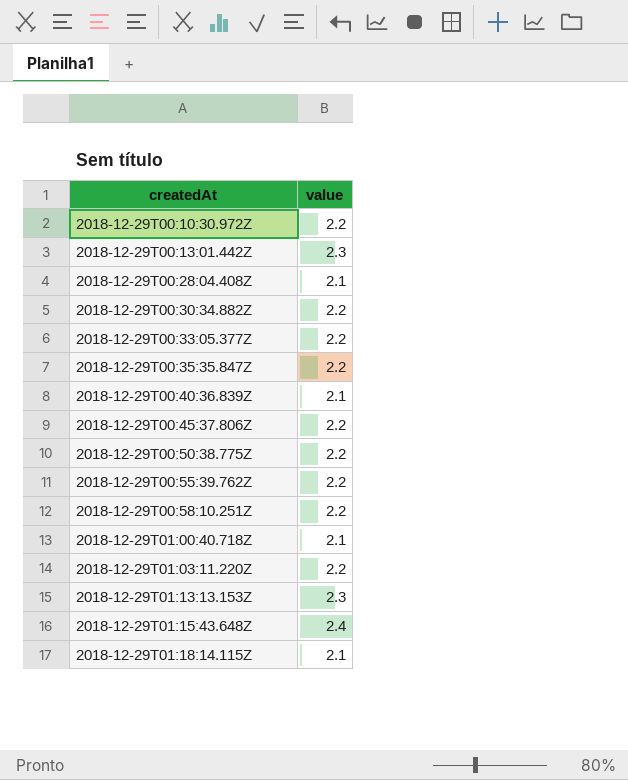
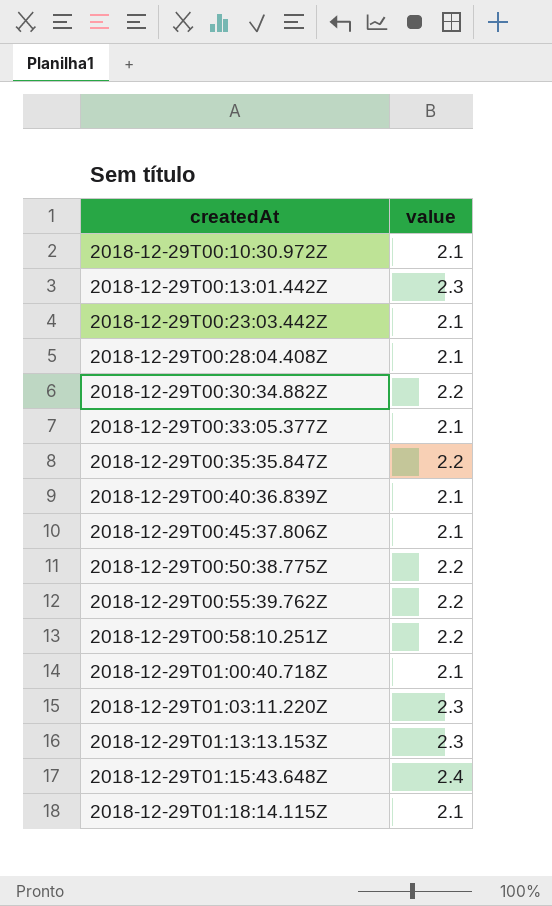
2018-12-29T00:10:30.972Z | value: 2.2 -> 2.1
row 2018-12-29T00:23:03.442Z: none -> 2.1
2018-12-29T00:33:05.377Z | value: 2.2 -> 2.1
2018-12-29T00:45:37.806Z | value: 2.2 -> 2.1
2018-12-29T01:03:11.220Z | value: 2.2 -> 2.3

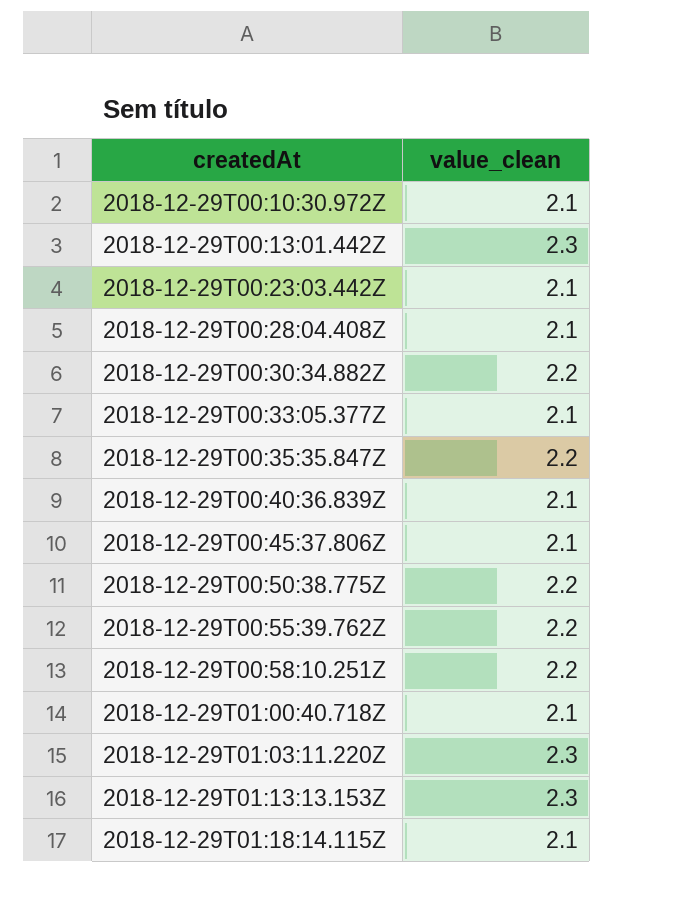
column name: value -> value_clean
row 2018-12-29T01:15:43.648Z: 2.4 -> none

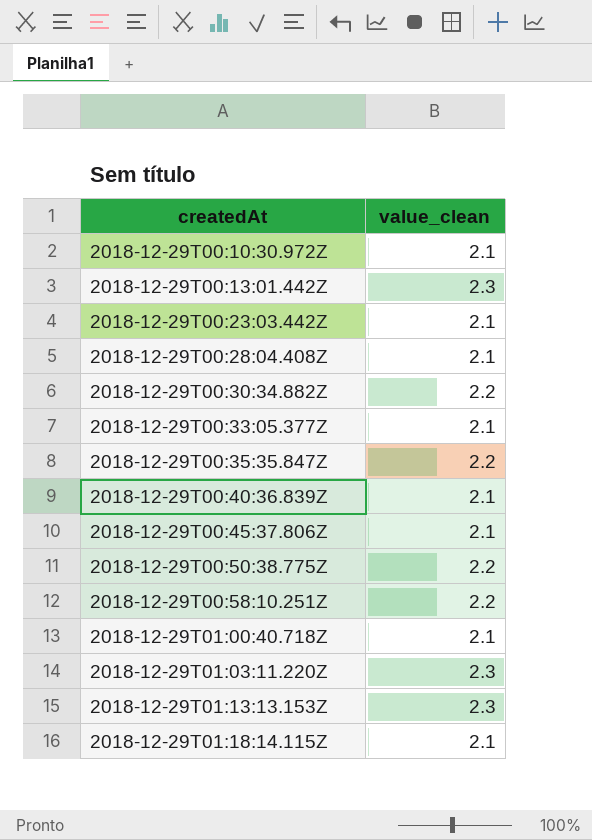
row 2018-12-29T00:55:39.762Z: 2.2 -> none

